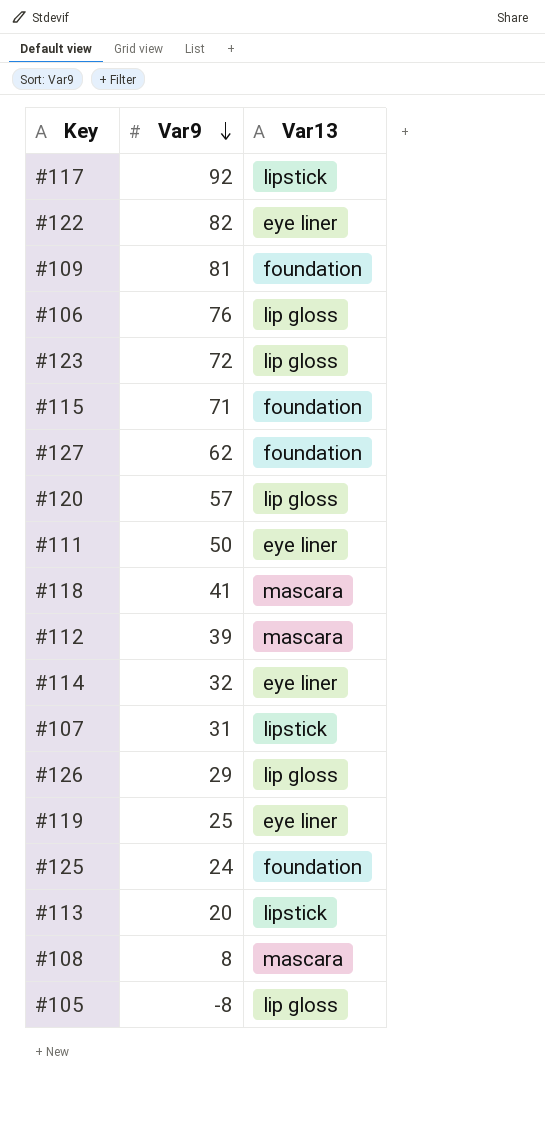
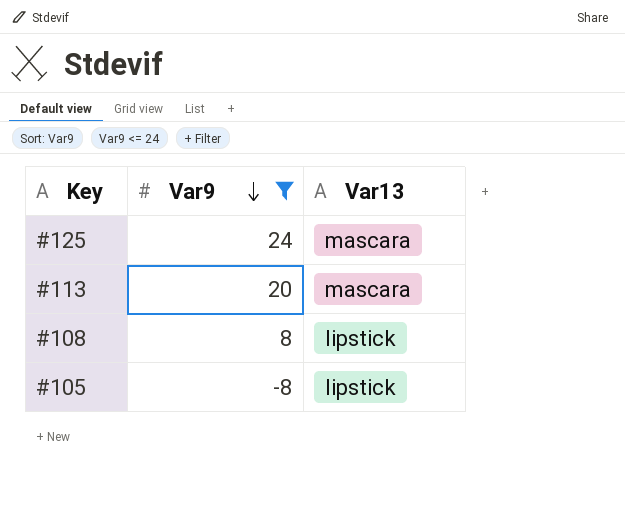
filter: none -> Var9 <= 24
#125 | Var13: foundation -> mascara
#113 | Var13: lipstick -> mascara
#108 | Var13: mascara -> lipstick
#105 | Var13: lip gloss -> lipstick

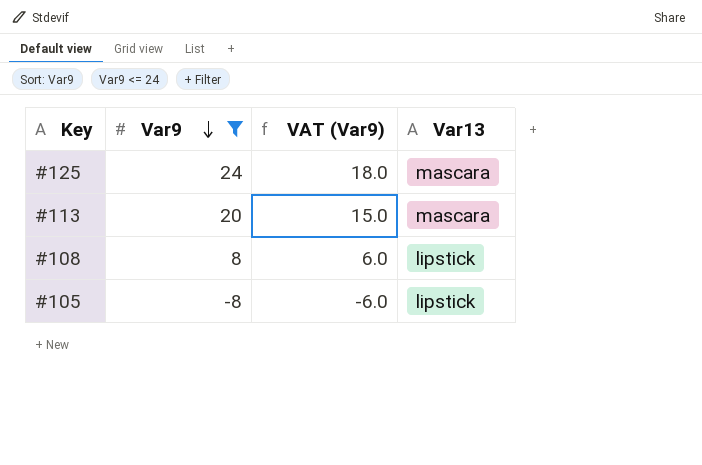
column VAT (Var9) | formula: none -> [Var9] * 0.75

